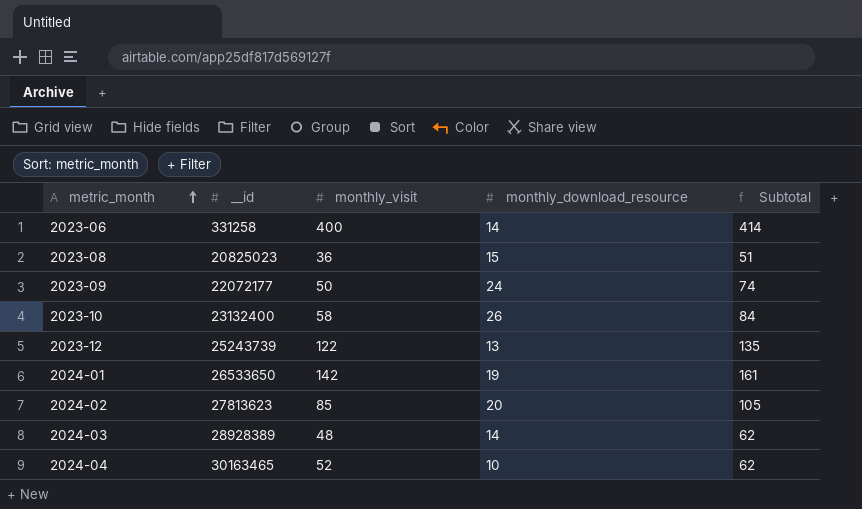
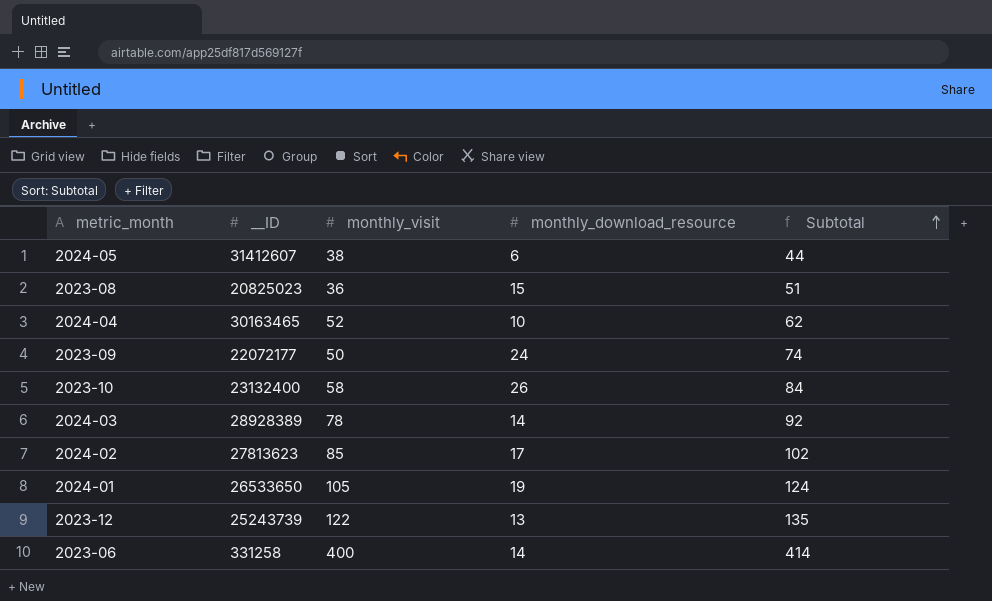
row order: metric_month ascending -> Subtotal ascending
column name: __id -> __ID
row 2024-05: none -> 31412607 | 38 | 6 | 44
2024-03 | monthly_visit: 48 -> 78
2024-03 | Subtotal: 62 -> 92
2024-02 | monthly_download_resource: 20 -> 17
2024-02 | Subtotal: 105 -> 102
2024-01 | monthly_visit: 142 -> 105
2024-01 | Subtotal: 161 -> 124

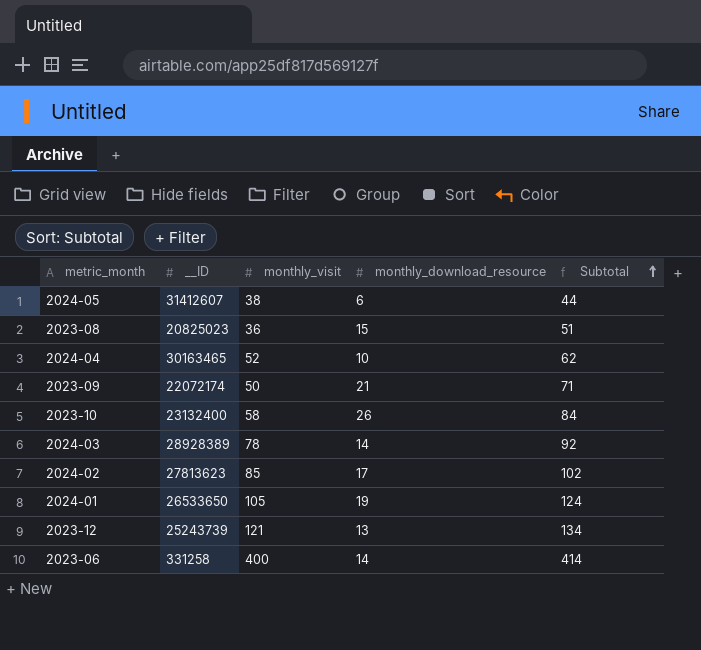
2023-09 | __ID: 22072177 -> 22072174
2023-09 | monthly_download_resource: 24 -> 21
2023-09 | Subtotal: 74 -> 71
2023-12 | monthly_visit: 122 -> 121
2023-12 | Subtotal: 135 -> 134

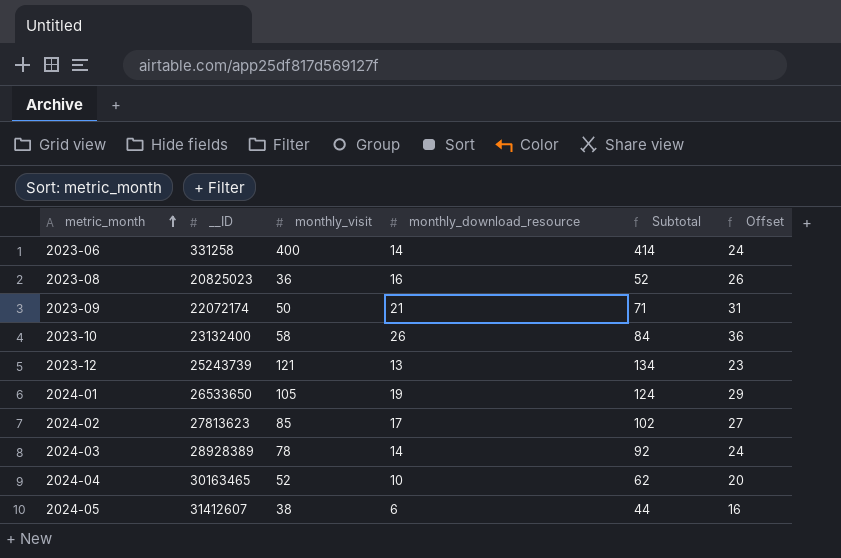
row order: Subtotal ascending -> metric_month ascending
column Offset | formula: none -> [monthly_download_resource] + 10
2023-08 | monthly_download_resource: 15 -> 16
2023-08 | Subtotal: 51 -> 52

